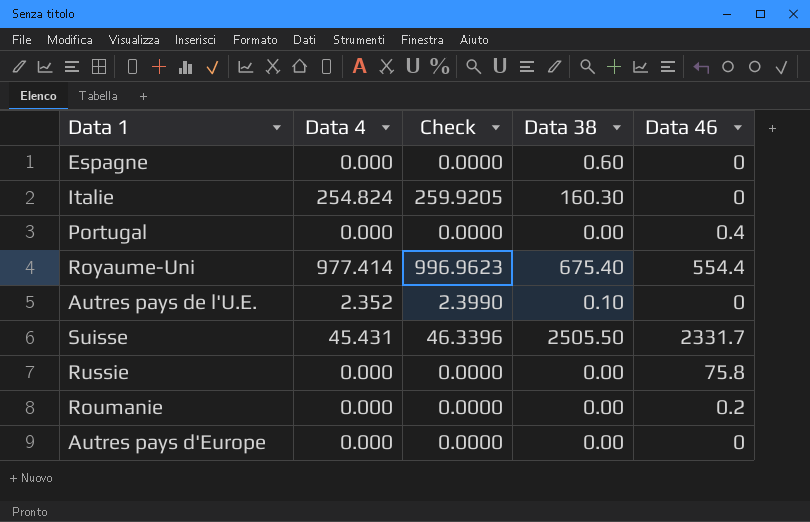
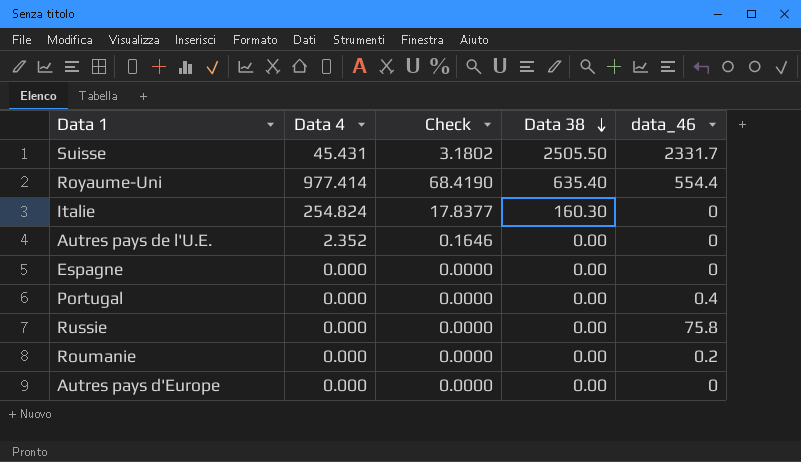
row order: none -> Data 38 descending
column Check | formula: [Data 4] * 1.02 -> [Data 4] * 0.07
column name: Data 46 -> data_46
Royaume-Uni | Data 38: 675.40 -> 635.40
Autres pays de l'U.E. | Data 38: 0.10 -> 0.00
Espagne | Data 38: 0.60 -> 0.00

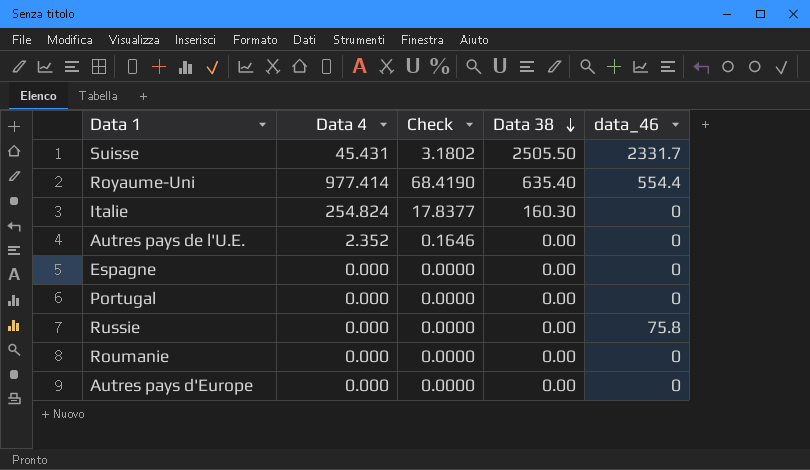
Portugal | data_46: 0.4 -> 0
Roumanie | data_46: 0.2 -> 0

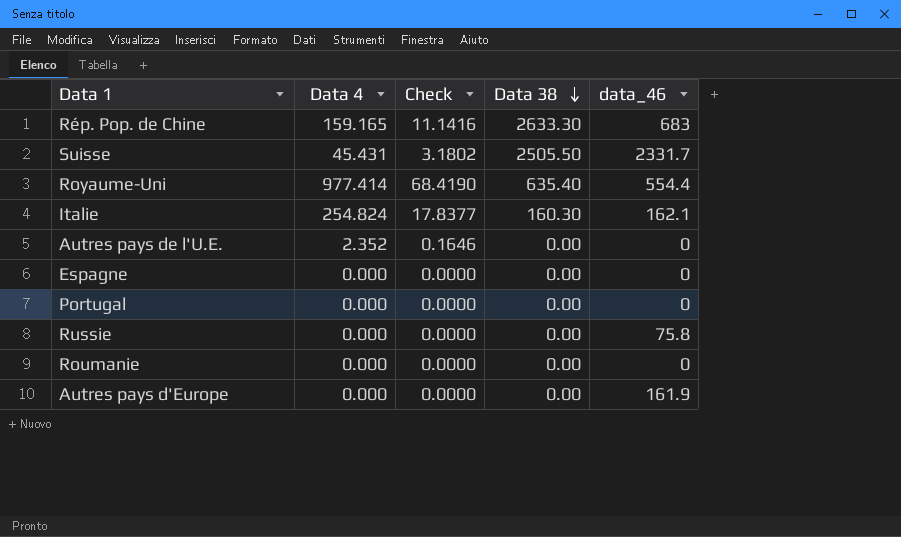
row Rép. Pop. de Chine: none -> 159.165 | 11.1416 | 2633.30 | 683
Italie | data_46: 0 -> 162.1
Autres pays d'Europe | data_46: 0 -> 161.9

